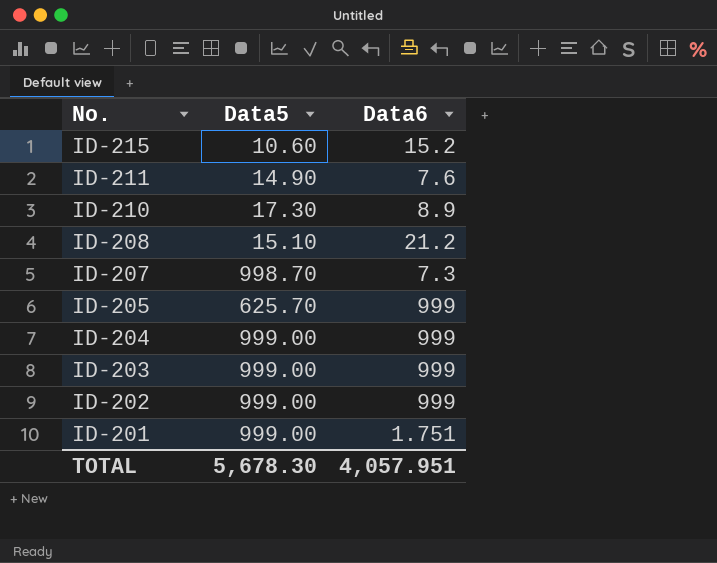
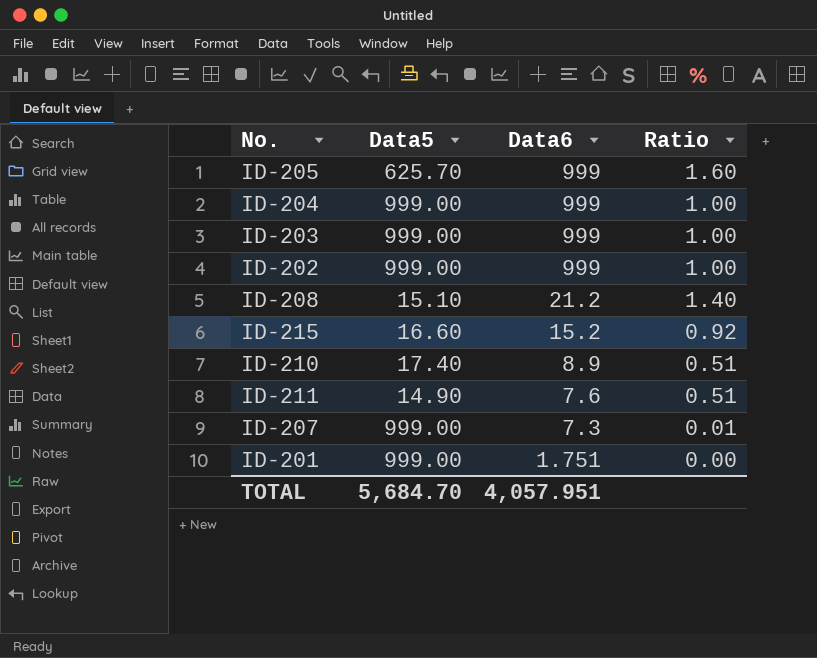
row order: No. descending -> Data6 descending
column Ratio | formula: none -> [Data6] / [Data5]
ID-215 | Data5: 10.60 -> 16.60
ID-210 | Data5: 17.30 -> 17.40
ID-207 | Data5: 998.70 -> 999.00
TOTAL | Data5: 5,678.30 -> 5,684.70

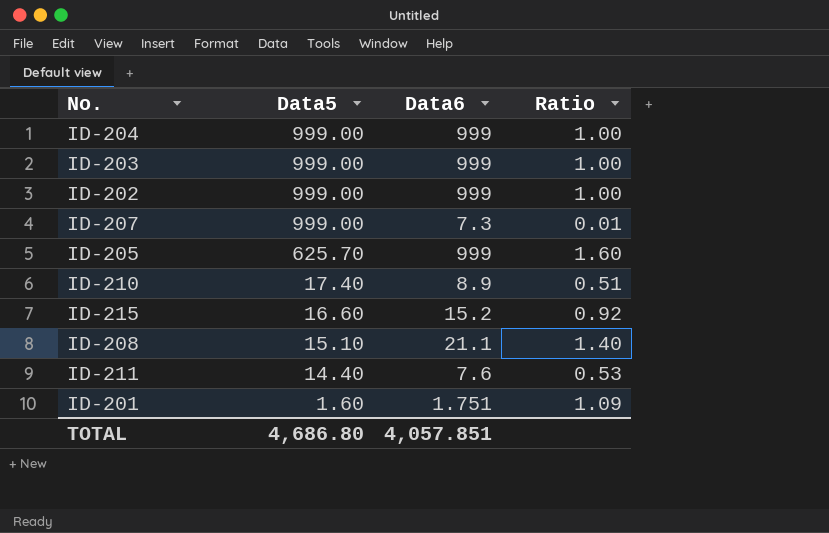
row order: Data6 descending -> Data5 descending
ID-208 | Data6: 21.2 -> 21.1
ID-211 | Data5: 14.90 -> 14.40
ID-211 | Ratio: 0.51 -> 0.53
ID-201 | Data5: 999.00 -> 1.60
ID-201 | Ratio: 0.00 -> 1.09
TOTAL | Data5: 5,684.70 -> 4,686.80
TOTAL | Data6: 4,057.951 -> 4,057.851

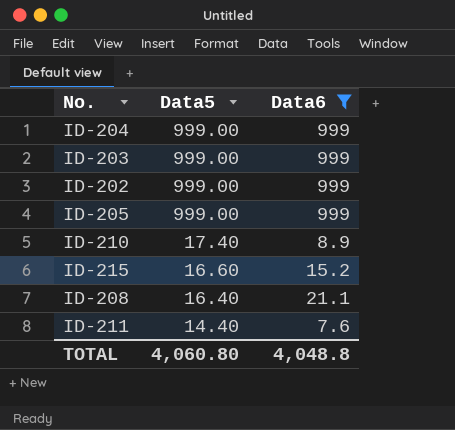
filter: none -> Data6 >= 7.6
column Ratio | formula: [Data6] / [Data5] -> none
ID-205 | Data5: 625.70 -> 999.00
ID-208 | Data5: 15.10 -> 16.40
TOTAL | Data5: 4,686.80 -> 4,060.80
TOTAL | Data6: 4,057.851 -> 4,048.8

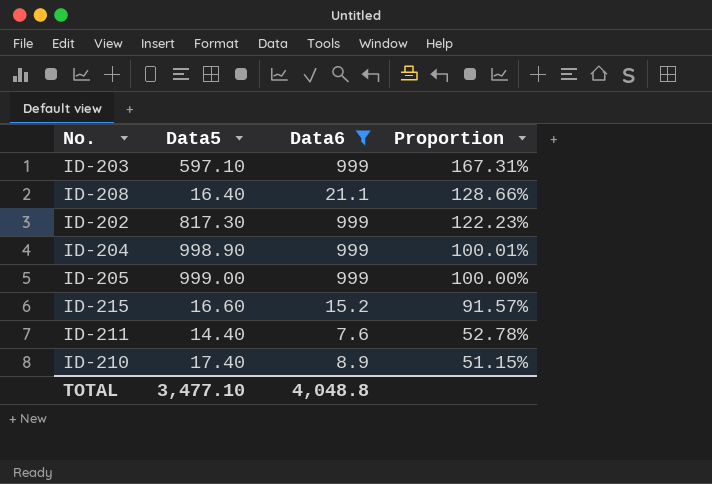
row order: Data5 descending -> Proportion descending
column Proportion | formula: none -> [Data6] / [Data5]
ID-203 | Data5: 999.00 -> 597.10
ID-202 | Data5: 999.00 -> 817.30
ID-204 | Data5: 999.00 -> 998.90
TOTAL | Data5: 4,060.80 -> 3,477.10

